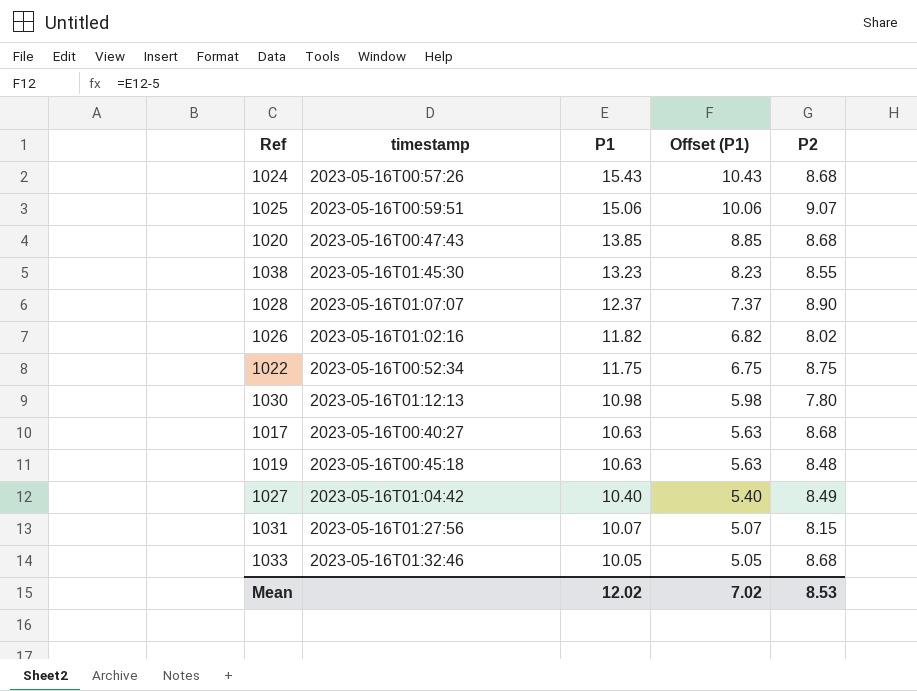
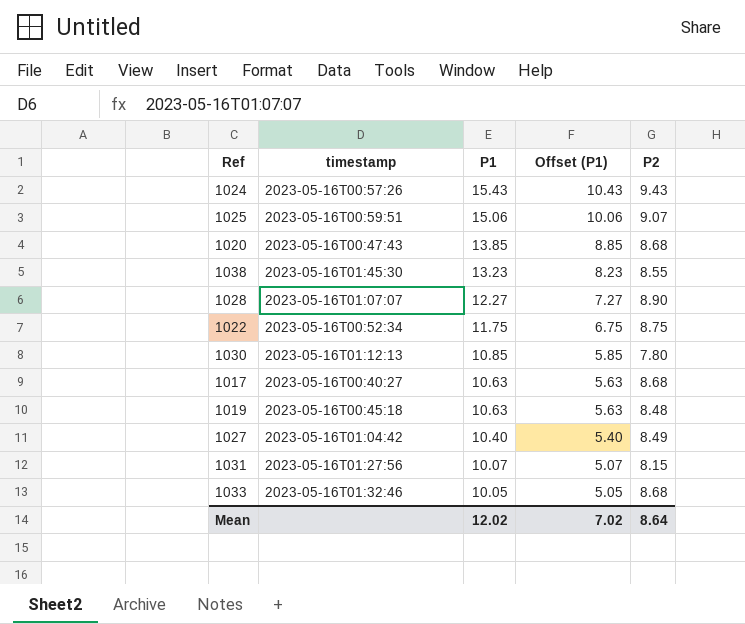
row 1026: 2023-05-16T01:02:16 | 11.82 | 6.82 | 8.02 -> none
1024 | P2: 8.68 -> 9.43
1028 | P1: 12.37 -> 12.27
1028 | Offset (P1): 7.37 -> 7.27
1030 | P1: 10.98 -> 10.85
1030 | Offset (P1): 5.98 -> 5.85
Mean | P2: 8.53 -> 8.64

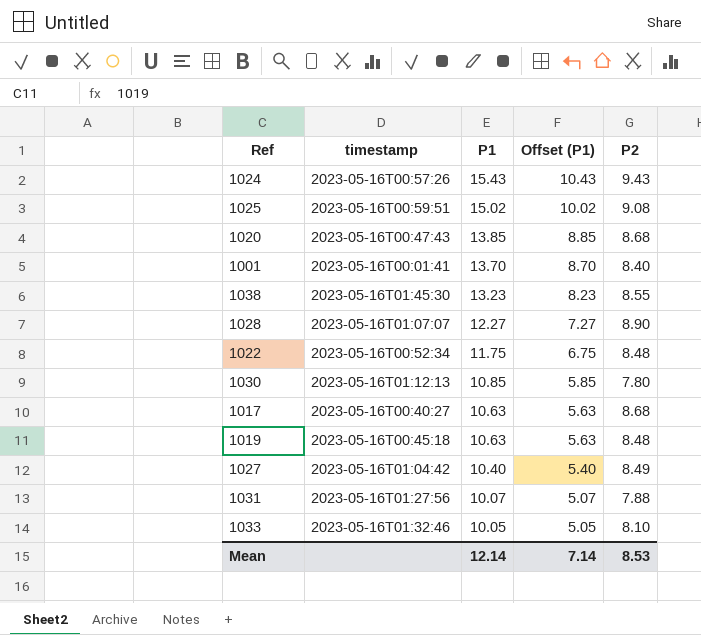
1025 | P1: 15.06 -> 15.02
1025 | Offset (P1): 10.06 -> 10.02
1025 | P2: 9.07 -> 9.08
row 1001: none -> 2023-05-16T00:01:41 | 13.70 | 8.70 | 8.40
1022 | P2: 8.75 -> 8.48
1031 | P2: 8.15 -> 7.88
1033 | P2: 8.68 -> 8.10
Mean | P1: 12.02 -> 12.14
Mean | Offset (P1): 7.02 -> 7.14
Mean | P2: 8.64 -> 8.53

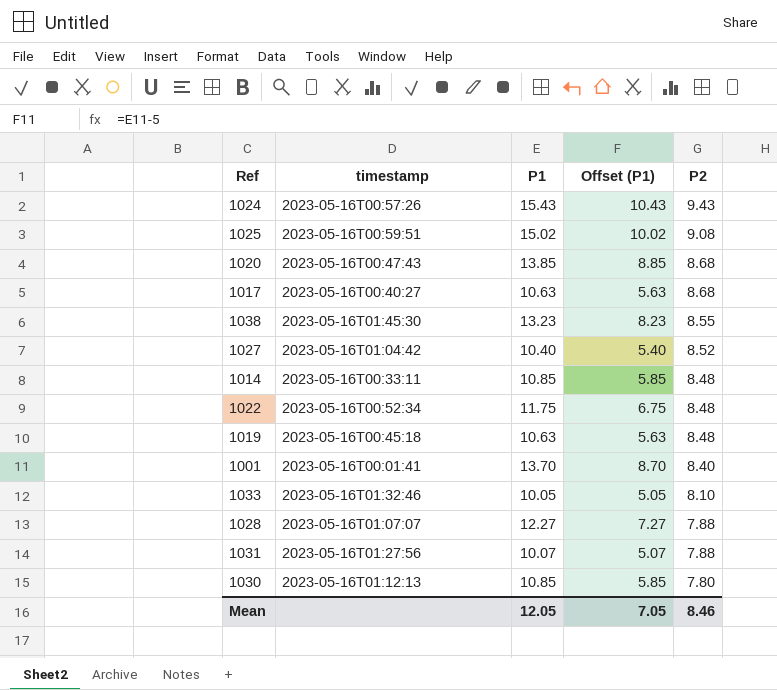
row order: P1 descending -> P2 descending
1027 | P2: 8.49 -> 8.52
row 1014: none -> 2023-05-16T00:33:11 | 10.85 | 5.85 | 8.48
1028 | P2: 8.90 -> 7.88
Mean | P1: 12.14 -> 12.05
Mean | Offset (P1): 7.14 -> 7.05
Mean | P2: 8.53 -> 8.46

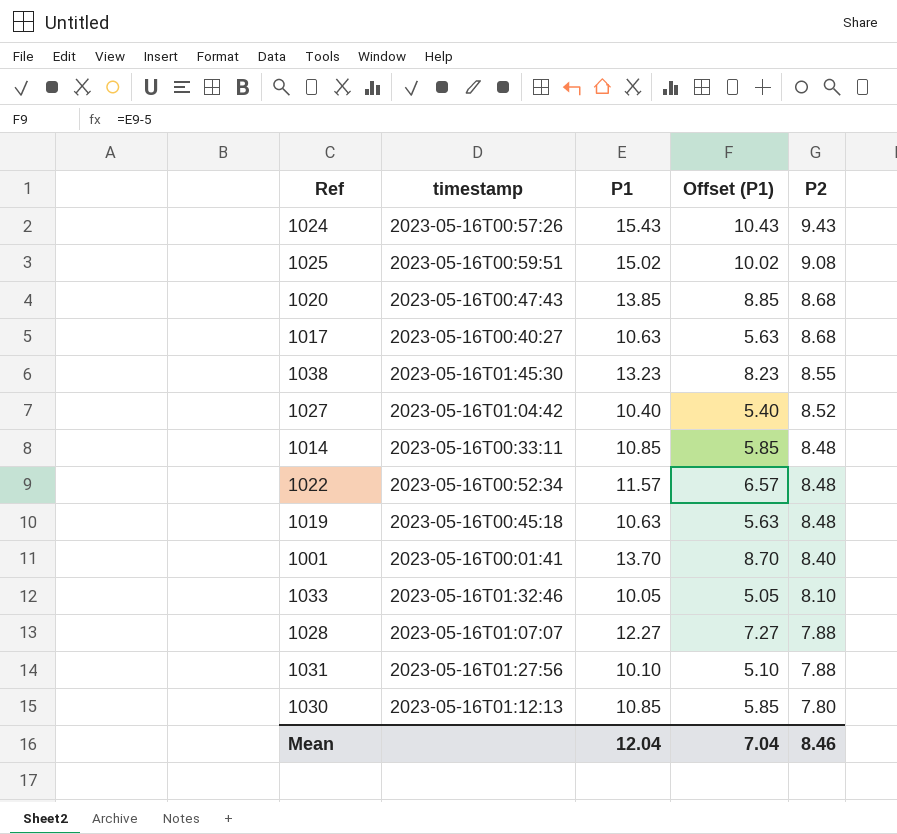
1022 | P1: 11.75 -> 11.57
1022 | Offset (P1): 6.75 -> 6.57
1031 | P1: 10.07 -> 10.10
1031 | Offset (P1): 5.07 -> 5.10
Mean | P1: 12.05 -> 12.04
Mean | Offset (P1): 7.05 -> 7.04

